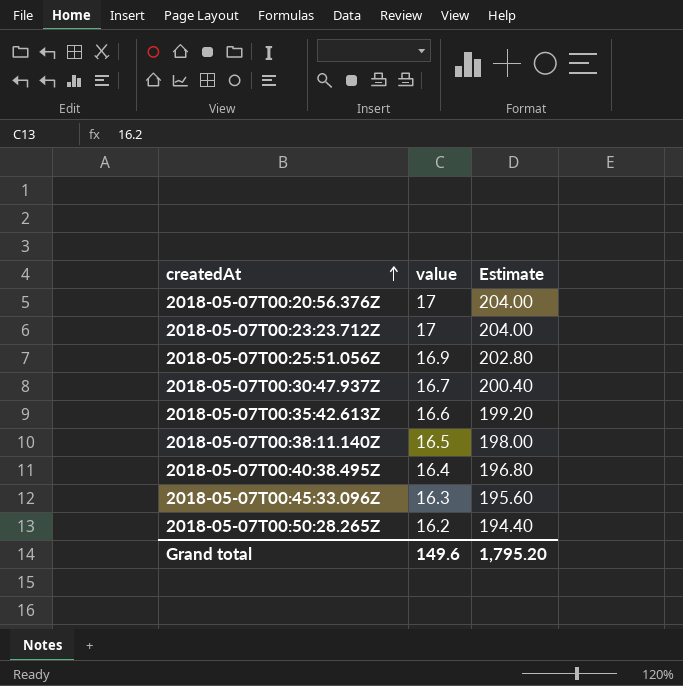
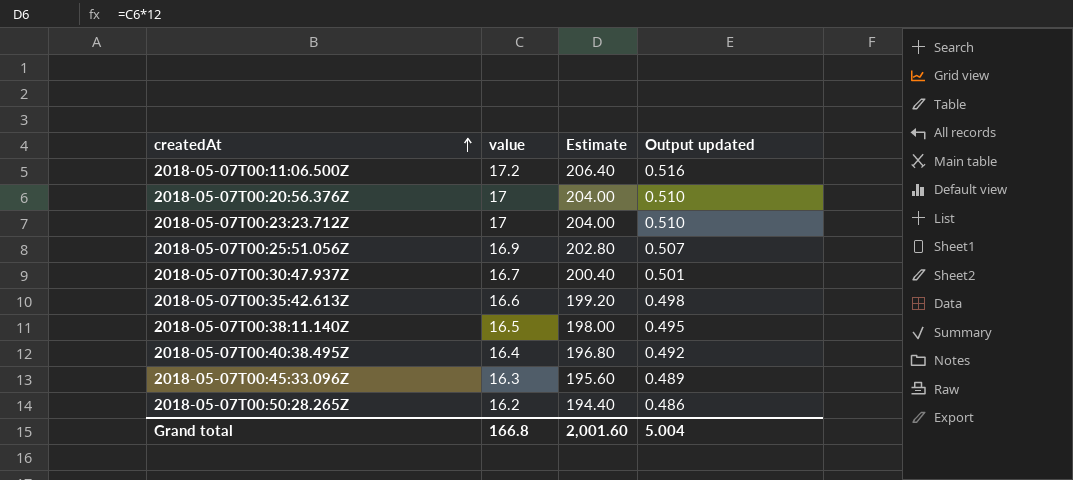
column Output updated | formula: none -> [value] * 0.03
row 2018-05-07T00:11:06.500Z: none -> 17.2 | 206.40 | 0.516
Grand total | value: 149.6 -> 166.8
Grand total | Estimate: 1,795.20 -> 2,001.60

